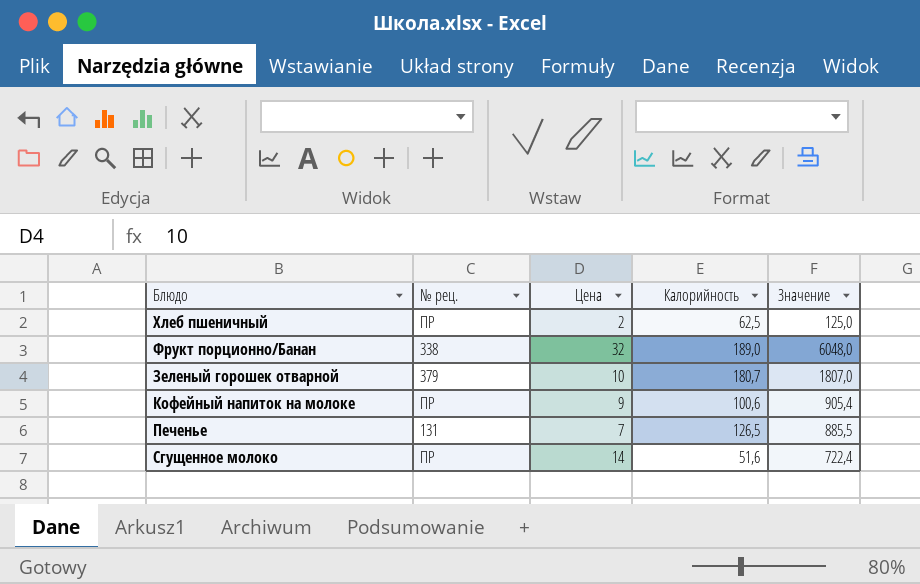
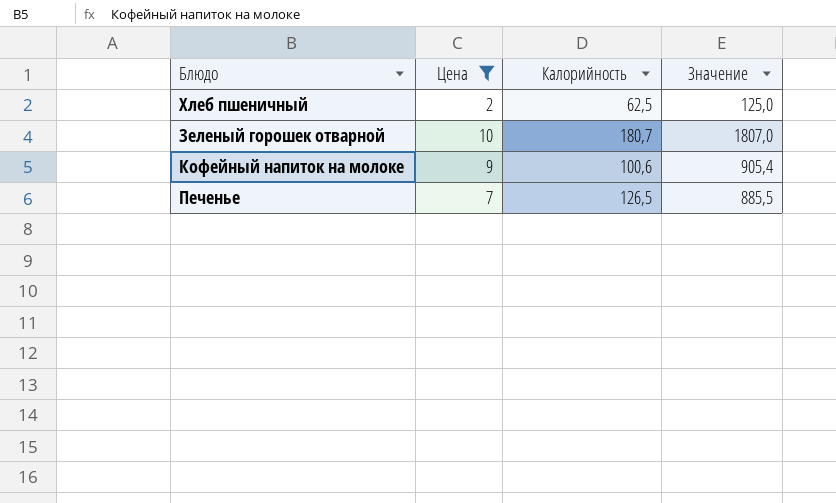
filter: none -> Цена <= 10
column № рец. | position: 2 -> none

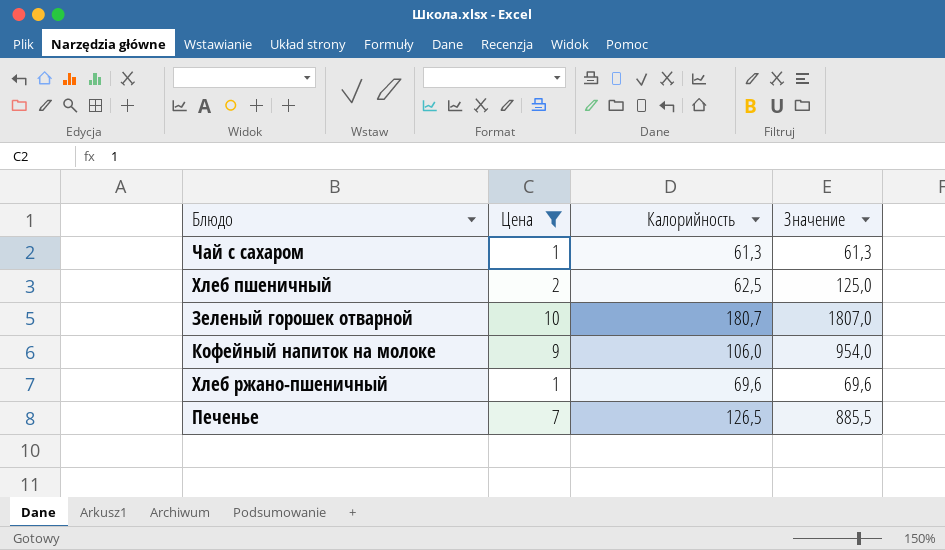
row Чай с сахаром: none -> 1 | 61,3 | 61,3
Кофейный напиток на молоке | Калорийность: 100,6 -> 106,0
Кофейный напиток на молоке | Значение: 905,4 -> 954,0
row Хлеб ржано-пшеничный: none -> 1 | 69,6 | 69,6

